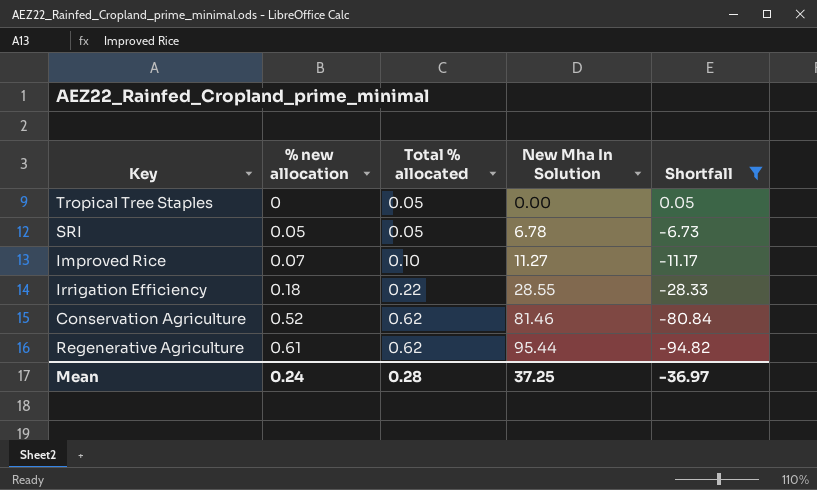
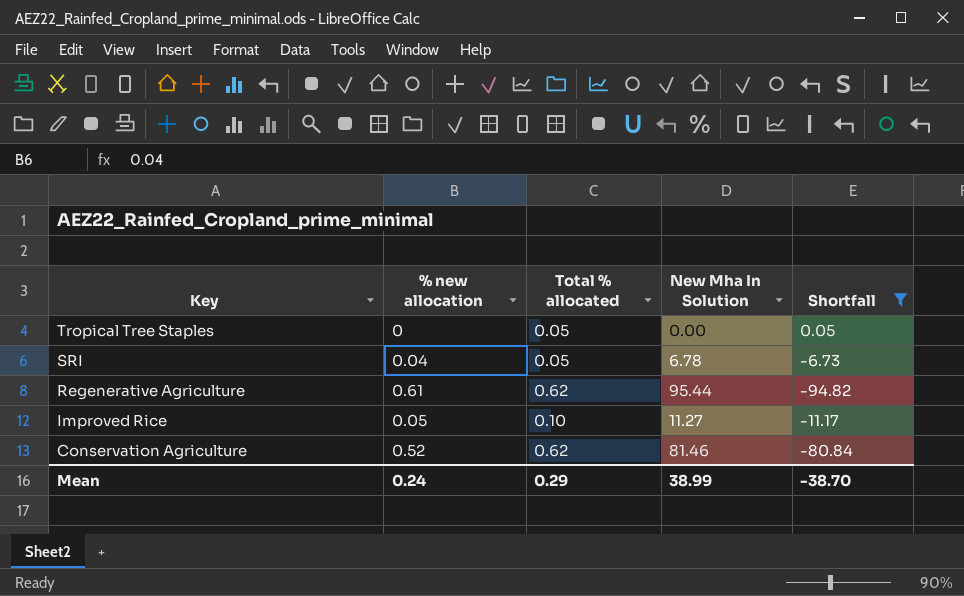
row order: % new allocation ascending -> Key descending
row Irrigation Efficiency: 0.18 | 0.22 | 28.55 | -28.33 -> none
SRI | % new allocation: 0.05 -> 0.04
Improved Rice | % new allocation: 0.07 -> 0.05
Mean | Total % allocated: 0.28 -> 0.29
Mean | New Mha In Solution: 37.25 -> 38.99
Mean | Shortfall: -36.97 -> -38.70

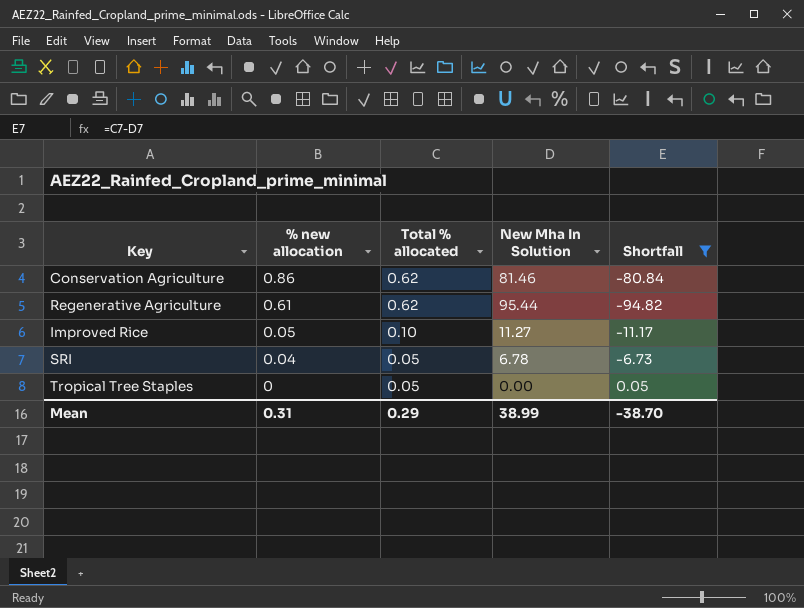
row order: Key descending -> % new allocation descending
Conservation Agriculture | % new allocation: 0.52 -> 0.86
Mean | % new allocation: 0.24 -> 0.31

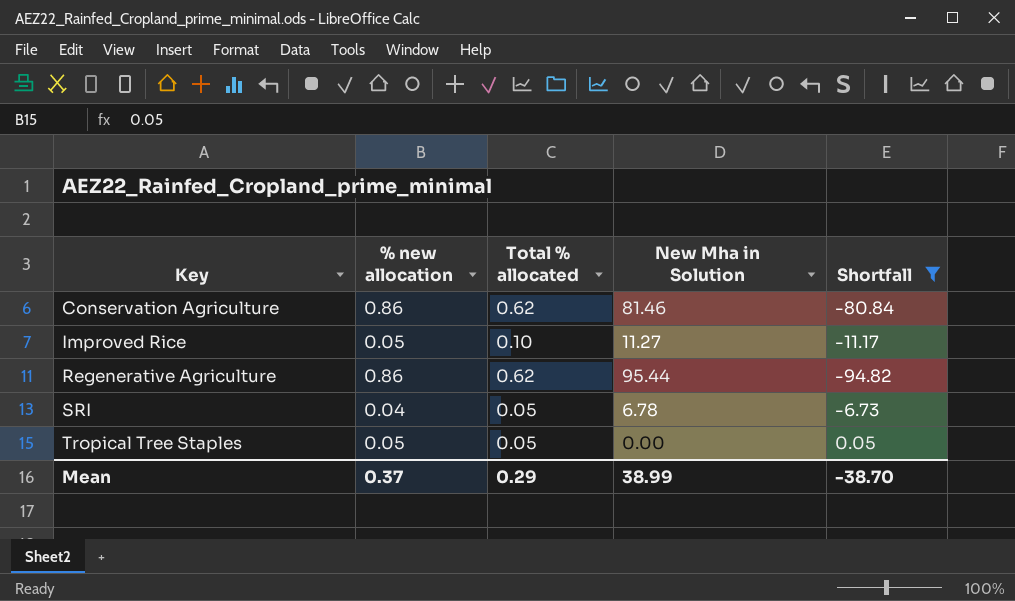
row order: % new allocation descending -> Key ascending
column name: New Mha In Solution -> New Mha in Solution
Regenerative Agriculture | % new allocation: 0.61 -> 0.86
Tropical Tree Staples | % new allocation: 0 -> 0.05
Mean | % new allocation: 0.31 -> 0.37

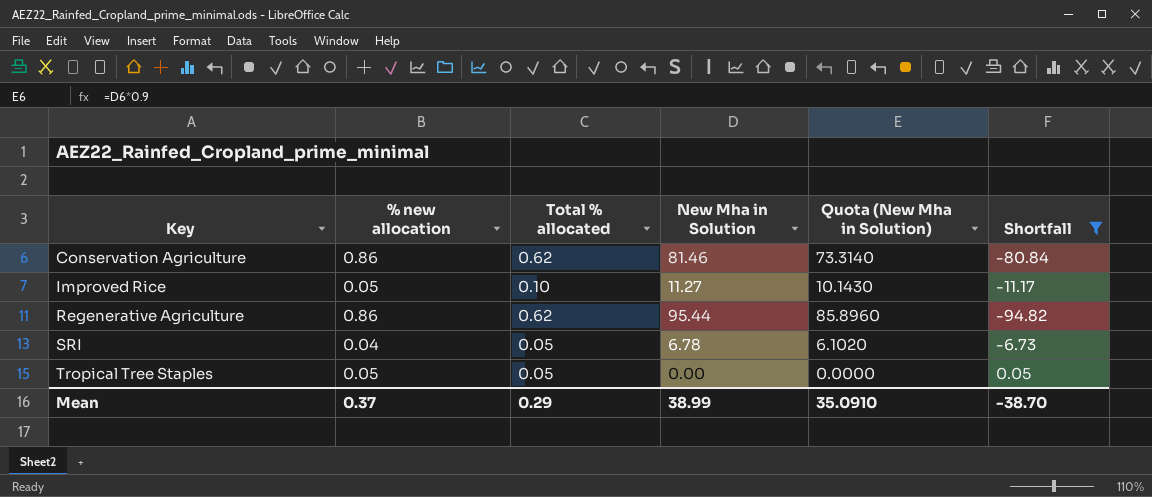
column Quota (New Mha in Solution) | formula: none -> [New Mha in Solution] * 0.9

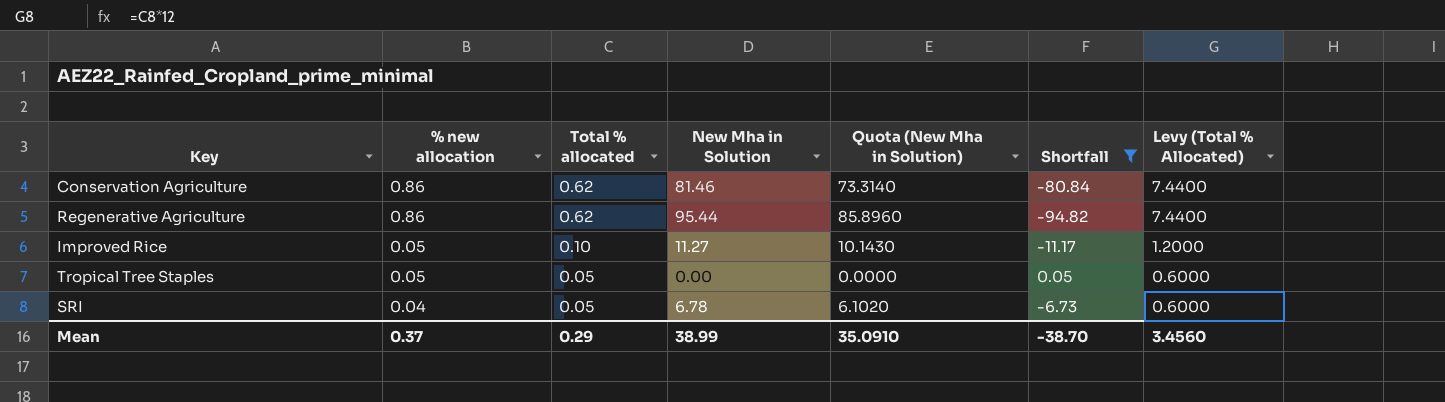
row order: Key ascending -> % new allocation descending
column Levy (Total % Allocated) | formula: none -> [Total % allocated] * 12

